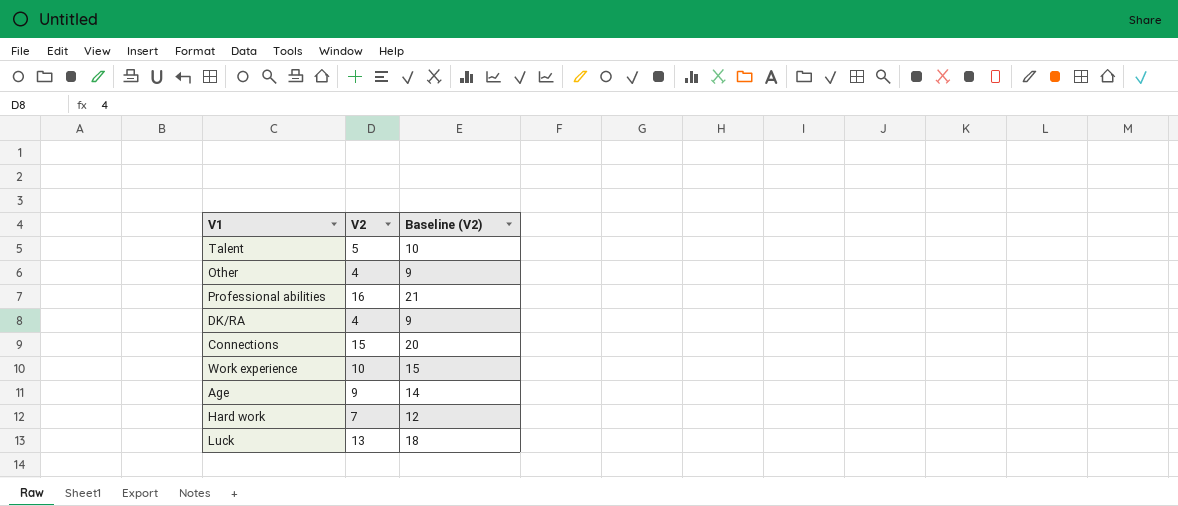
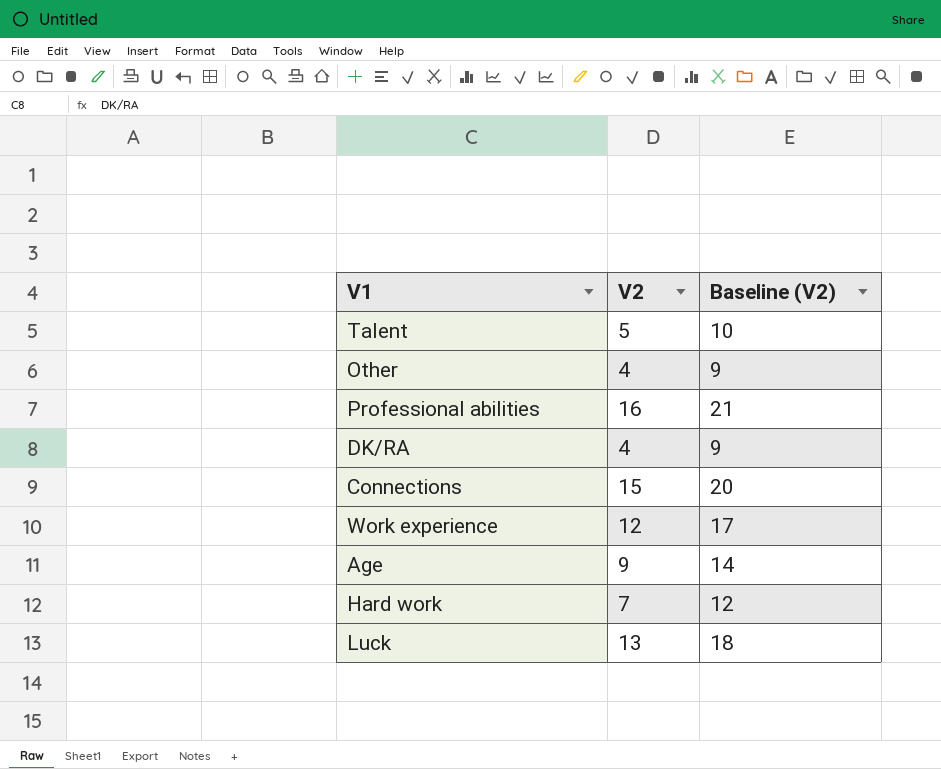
Work experience | V2: 10 -> 12
Work experience | Baseline (V2): 15 -> 17

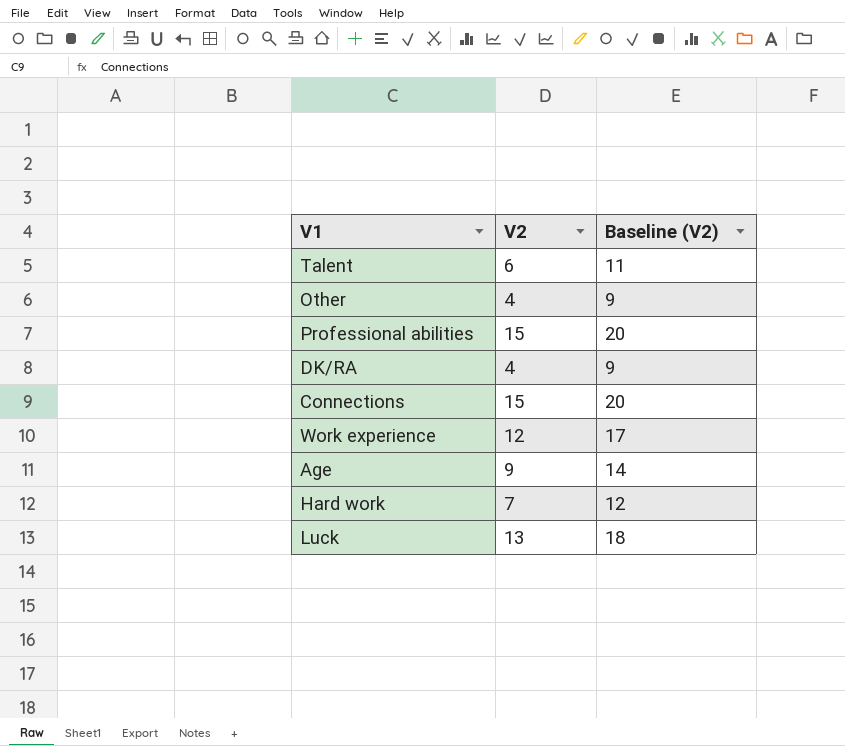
Talent | V2: 5 -> 6
Talent | Baseline (V2): 10 -> 11
Professional abilities | V2: 16 -> 15
Professional abilities | Baseline (V2): 21 -> 20

